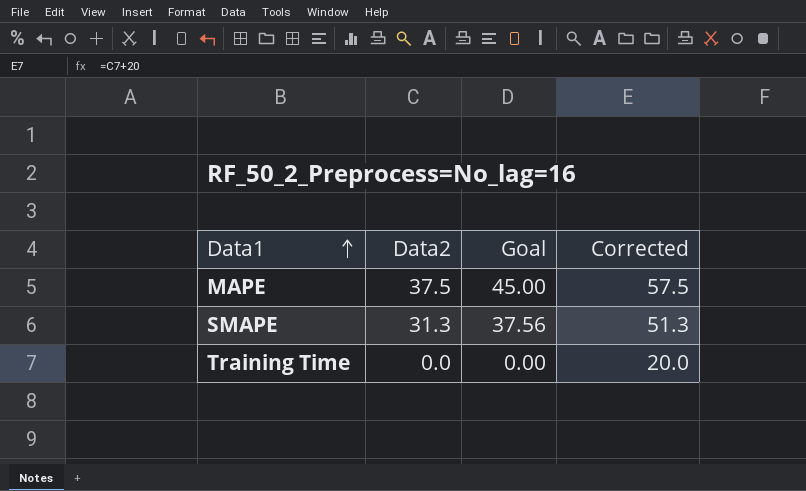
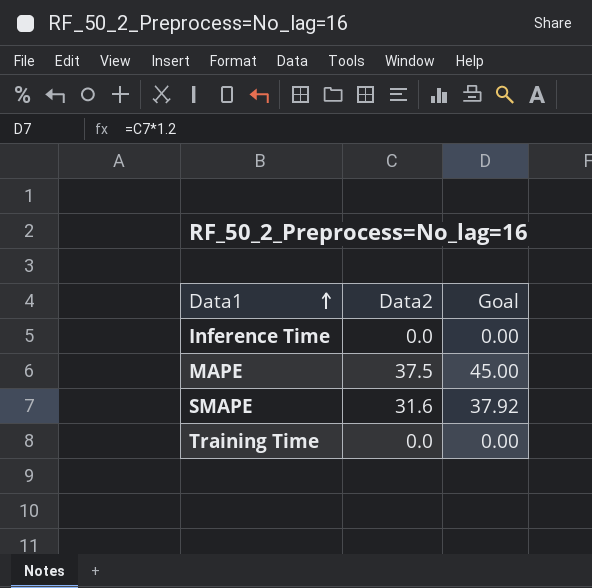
column Corrected | formula: [Data2] + 20 -> none
row Inference Time: none -> 0.0 | 0.00
SMAPE | Data2: 31.3 -> 31.6
SMAPE | Goal: 37.56 -> 37.92

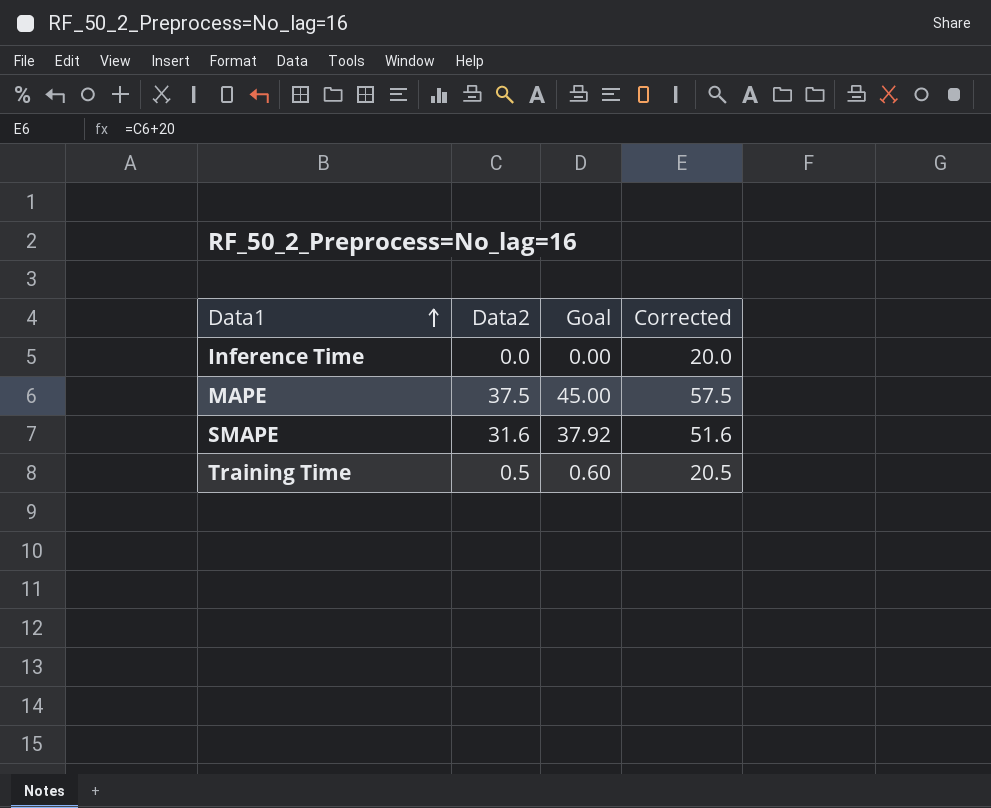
column Corrected | formula: none -> [Data2] + 20
Training Time | Data2: 0.0 -> 0.5
Training Time | Goal: 0.00 -> 0.60

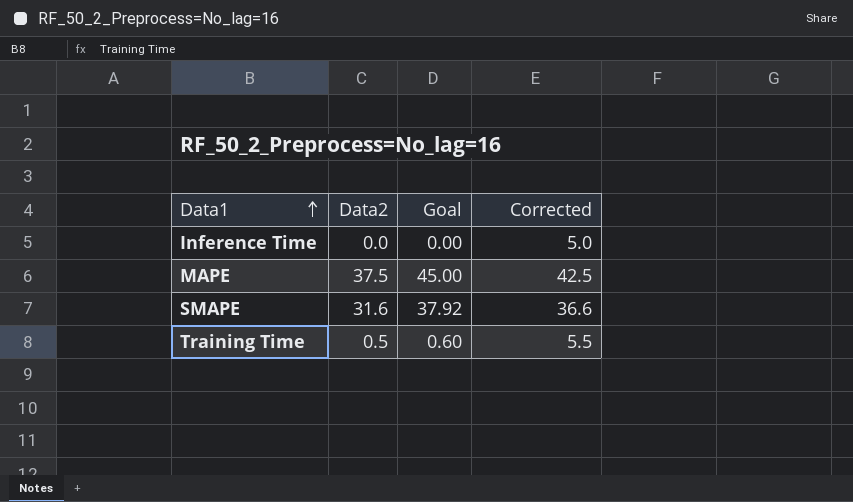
column Corrected | formula: [Data2] + 20 -> [Data2] + 5

